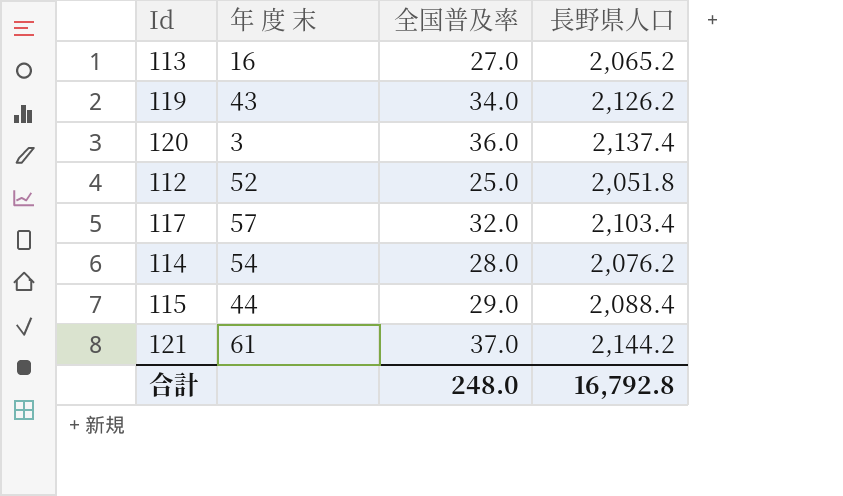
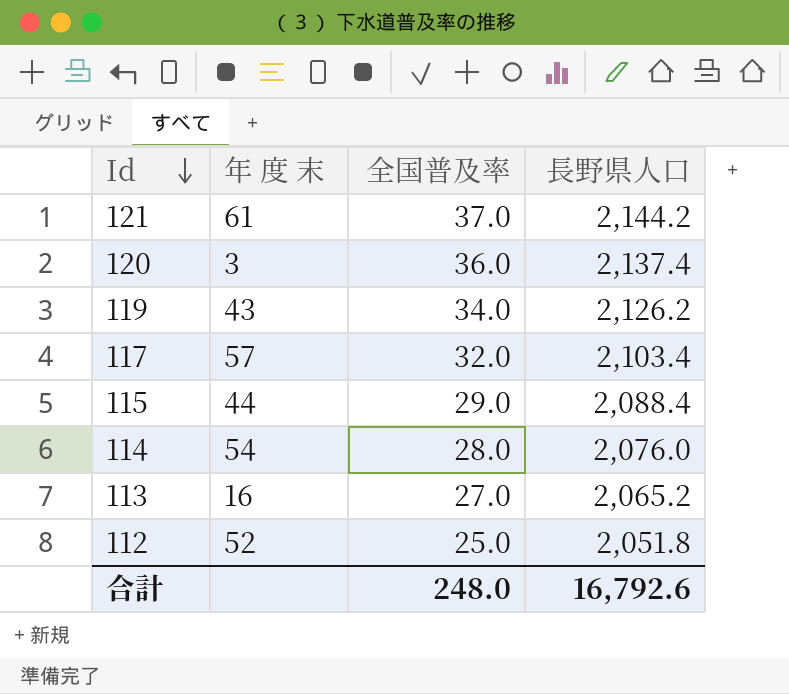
row order: none -> Id descending
114 | 長野県人口: 2,076.2 -> 2,076.0
合計 | 長野県人口: 16,792.8 -> 16,792.6

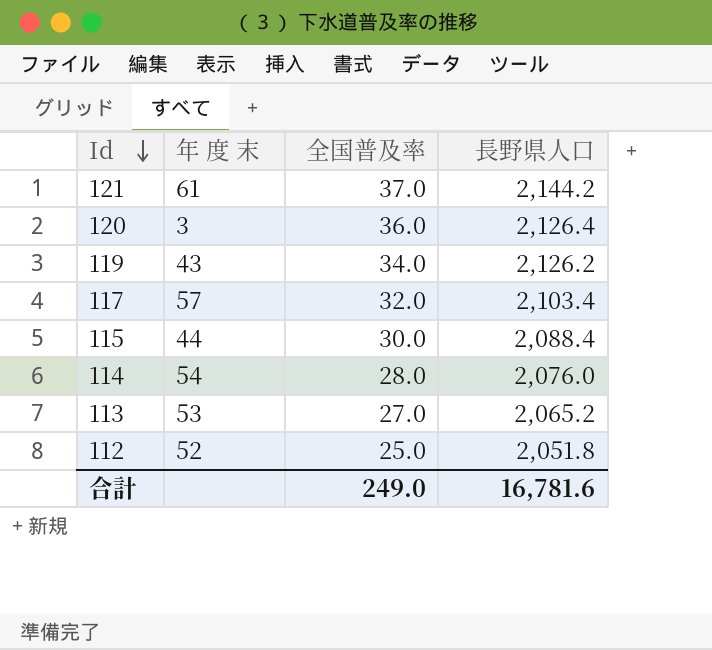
120 | 長野県人口: 2,137.4 -> 2,126.4
115 | 全国普及率: 29.0 -> 30.0
113 | 年 度 末: 16 -> 53
合計 | 全国普及率: 248.0 -> 249.0
合計 | 長野県人口: 16,792.6 -> 16,781.6

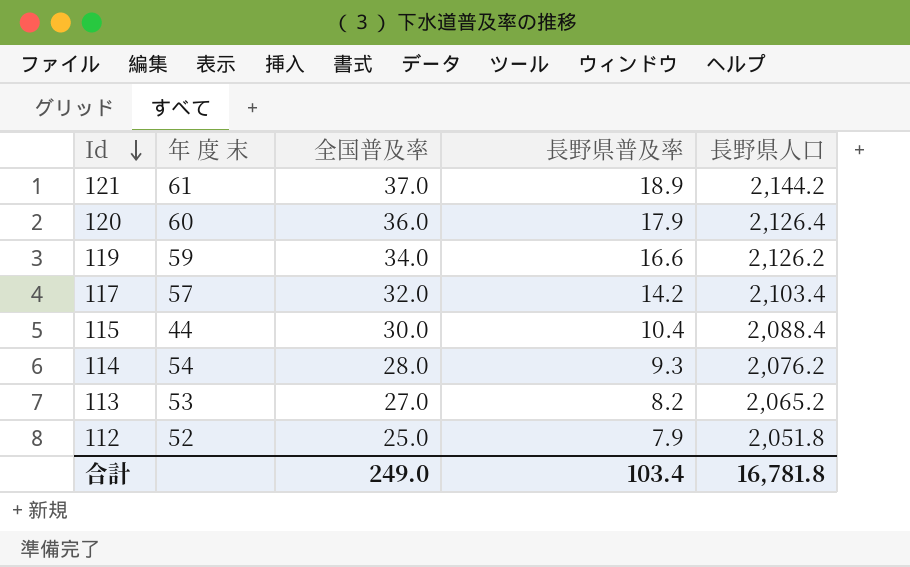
column 長野県普及率 | position: none -> 4
120 | 年 度 末: 3 -> 60
119 | 年 度 末: 43 -> 59
114 | 長野県人口: 2,076.0 -> 2,076.2
合計 | 長野県人口: 16,781.6 -> 16,781.8

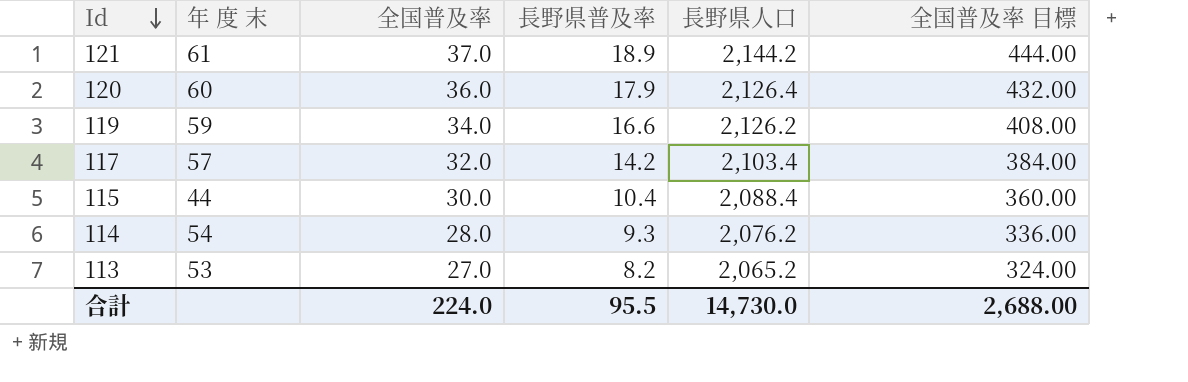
column 全国普及率 目標 | formula: none -> [全国普及率] * 12
row 112: 52 | 25.0 | 7.9 | 2,051.8 -> none
合計 | 全国普及率: 249.0 -> 224.0
合計 | 長野県普及率: 103.4 -> 95.5
合計 | 長野県人口: 16,781.8 -> 14,730.0

